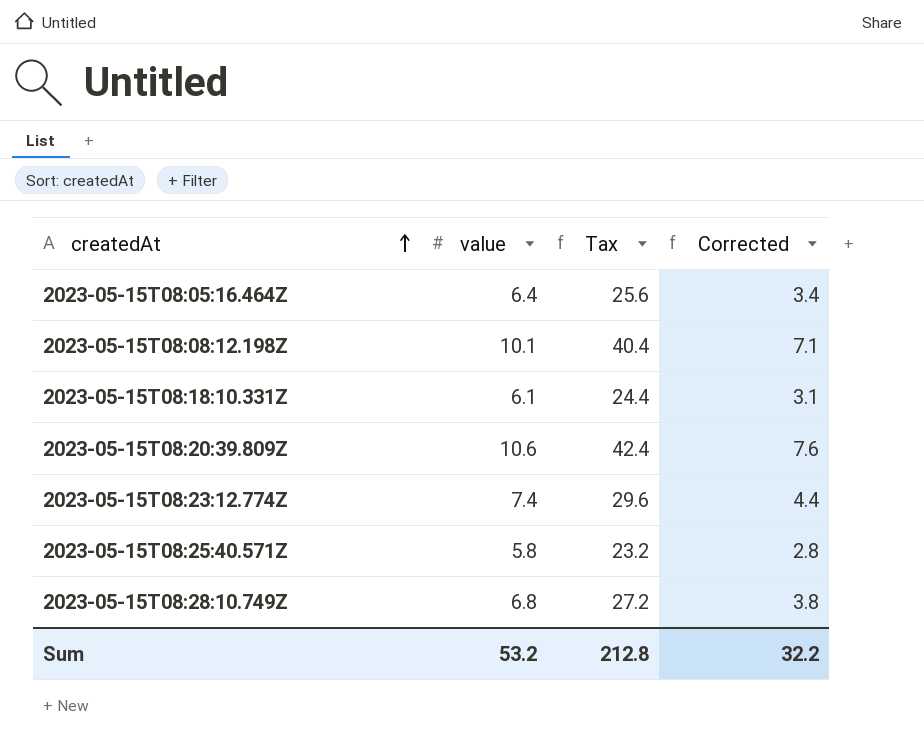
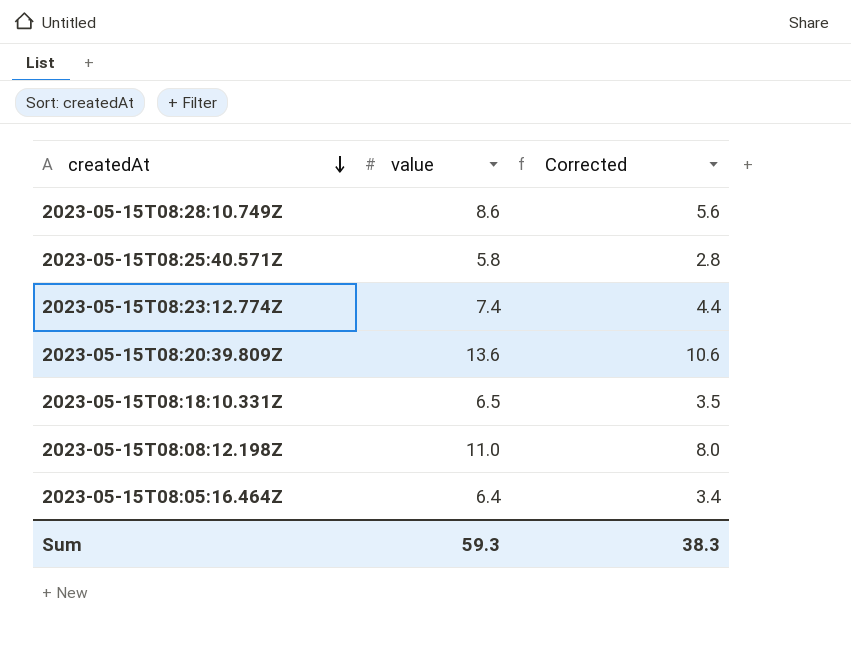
row order: createdAt ascending -> createdAt descending
column Tax | formula: [value] * 4 -> none
2023-05-15T08:28:10.749Z | value: 6.8 -> 8.6
2023-05-15T08:28:10.749Z | Corrected: 3.8 -> 5.6
2023-05-15T08:20:39.809Z | value: 10.6 -> 13.6
2023-05-15T08:20:39.809Z | Corrected: 7.6 -> 10.6
2023-05-15T08:18:10.331Z | value: 6.1 -> 6.5
2023-05-15T08:18:10.331Z | Corrected: 3.1 -> 3.5
2023-05-15T08:08:12.198Z | value: 10.1 -> 11.0
2023-05-15T08:08:12.198Z | Corrected: 7.1 -> 8.0
Sum | value: 53.2 -> 59.3
Sum | Corrected: 32.2 -> 38.3

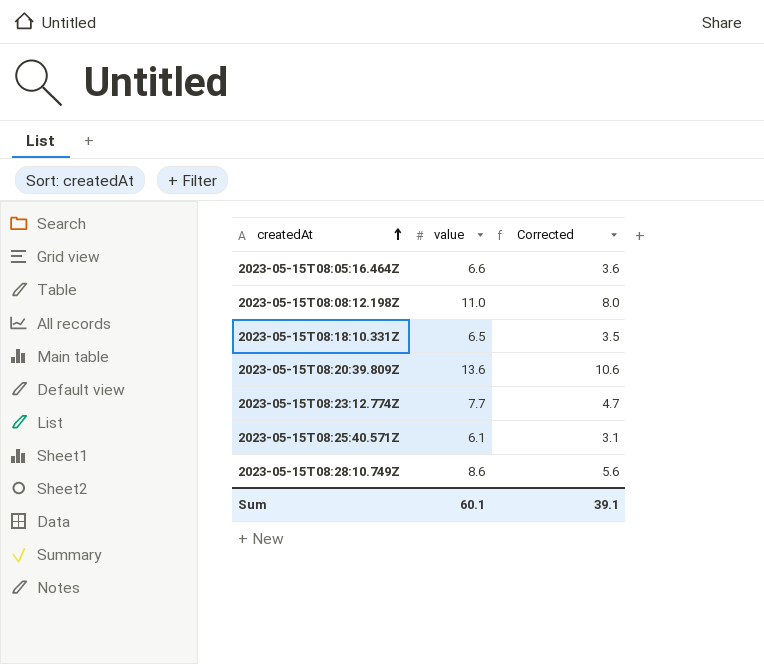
row order: createdAt descending -> createdAt ascending
2023-05-15T08:05:16.464Z | value: 6.4 -> 6.6
2023-05-15T08:05:16.464Z | Corrected: 3.4 -> 3.6
2023-05-15T08:23:12.774Z | value: 7.4 -> 7.7
2023-05-15T08:23:12.774Z | Corrected: 4.4 -> 4.7
2023-05-15T08:25:40.571Z | value: 5.8 -> 6.1
2023-05-15T08:25:40.571Z | Corrected: 2.8 -> 3.1
Sum | value: 59.3 -> 60.1
Sum | Corrected: 38.3 -> 39.1

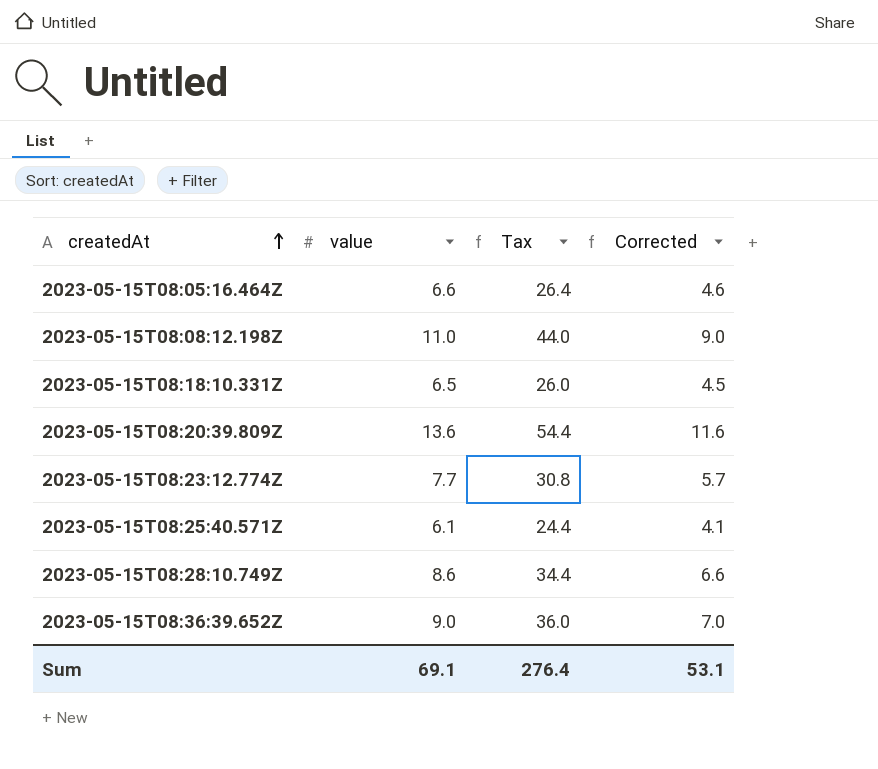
column Tax | formula: none -> [value] * 4
column Corrected | formula: [value] - 3 -> [value] - 2
row 2023-05-15T08:36:39.652Z: none -> 9.0 | 36.0 | 7.0
Sum | value: 60.1 -> 69.1
Sum | Corrected: 39.1 -> 53.1

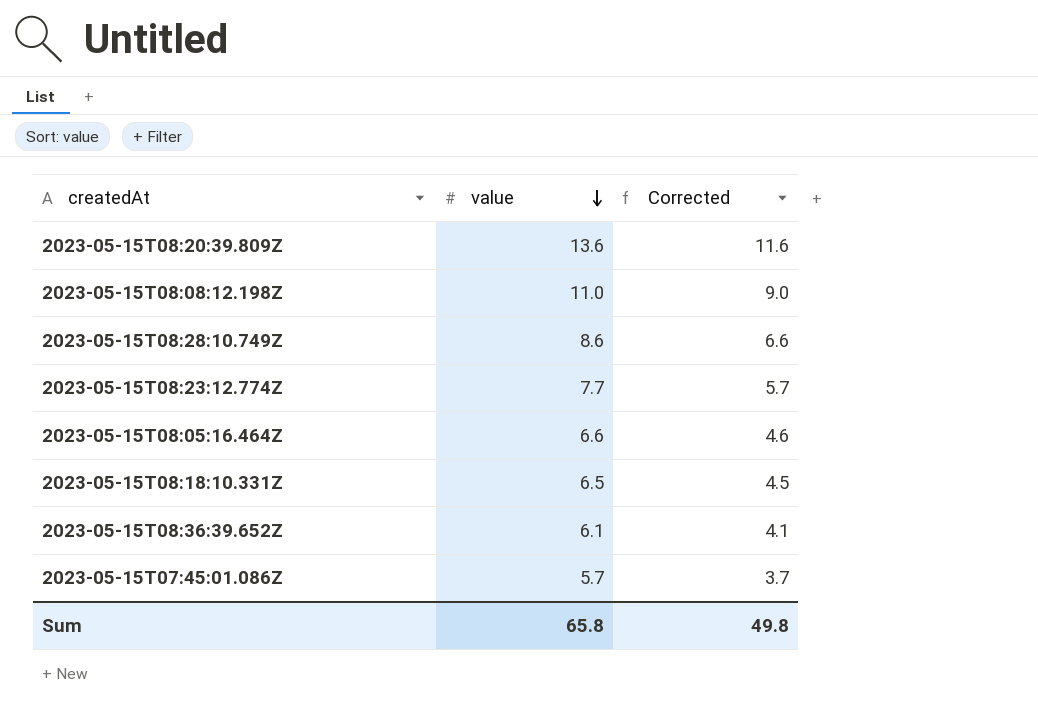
row order: createdAt ascending -> value descending
column Tax | formula: [value] * 4 -> none
row 2023-05-15T08:25:40.571Z: 6.1 | 24.4 | 4.1 -> none
2023-05-15T08:36:39.652Z | value: 9.0 -> 6.1
2023-05-15T08:36:39.652Z | Corrected: 7.0 -> 4.1
row 2023-05-15T07:45:01.086Z: none -> 5.7 | 3.7
Sum | value: 69.1 -> 65.8
Sum | Corrected: 53.1 -> 49.8

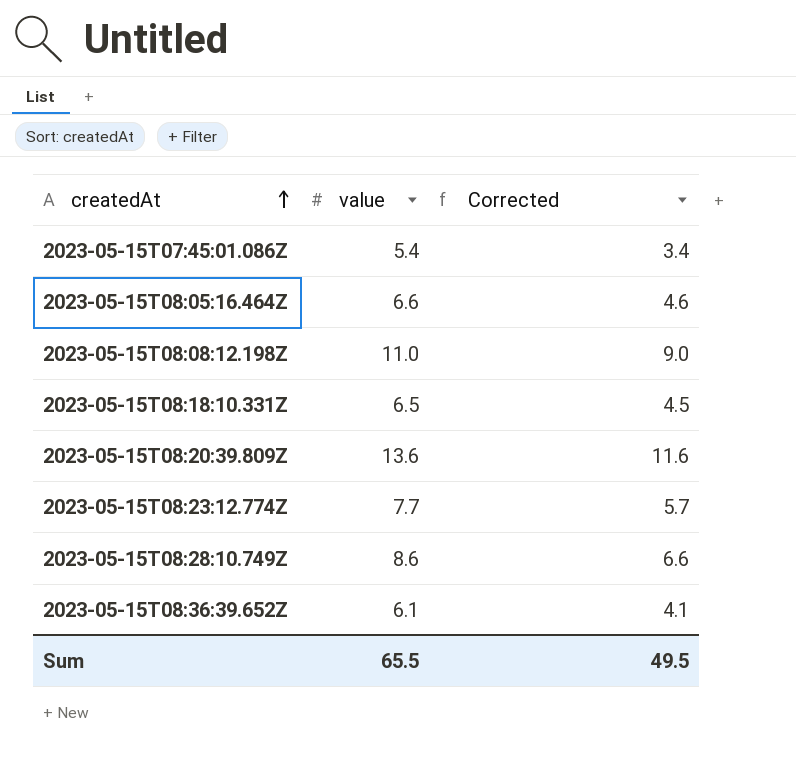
row order: value descending -> createdAt ascending
2023-05-15T07:45:01.086Z | value: 5.7 -> 5.4
2023-05-15T07:45:01.086Z | Corrected: 3.7 -> 3.4
Sum | value: 65.8 -> 65.5
Sum | Corrected: 49.8 -> 49.5

